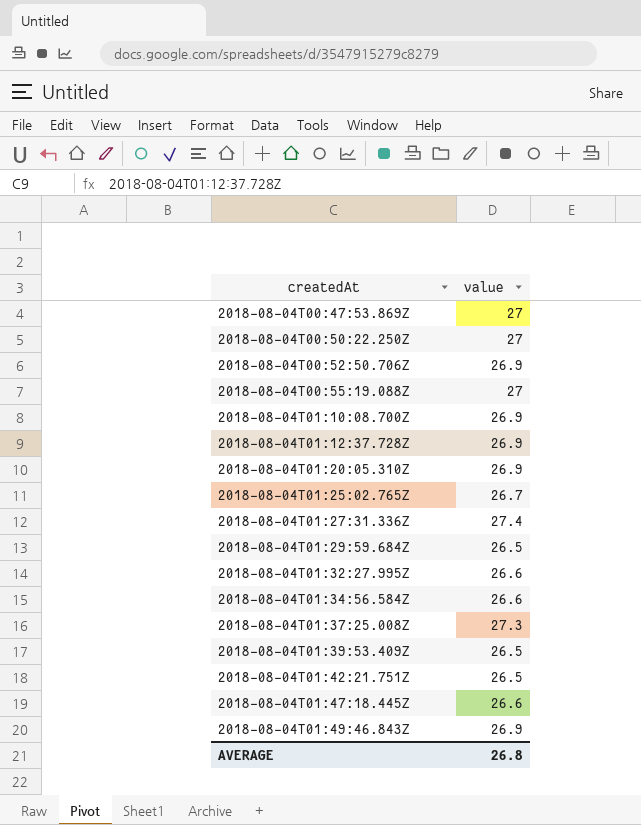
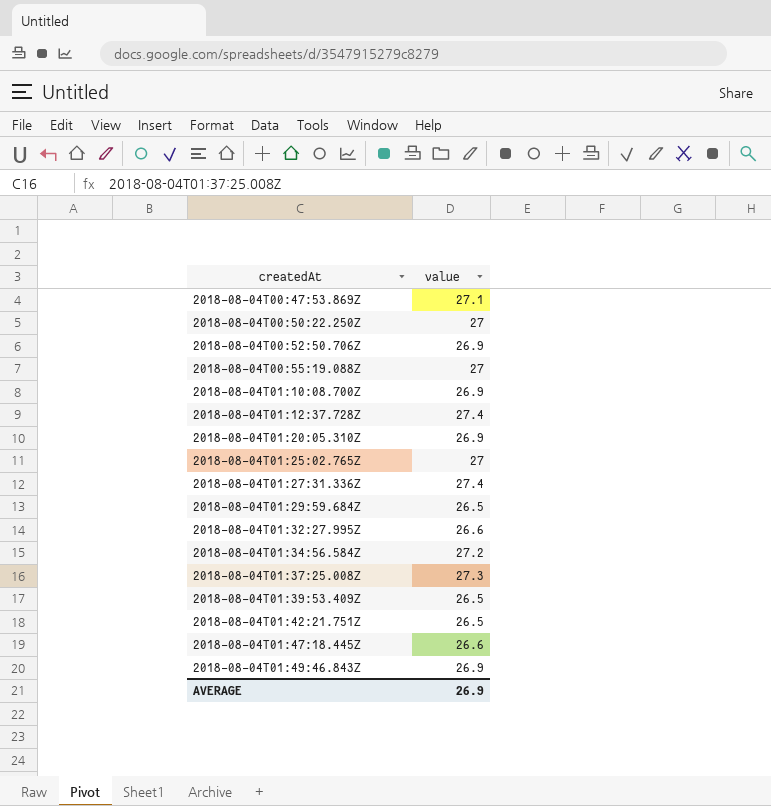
2018-08-04T00:47:53.869Z | value: 27 -> 27.1
2018-08-04T01:12:37.728Z | value: 26.9 -> 27.4
2018-08-04T01:25:02.765Z | value: 26.7 -> 27
2018-08-04T01:34:56.584Z | value: 26.6 -> 27.2
AVERAGE | value: 26.8 -> 26.9

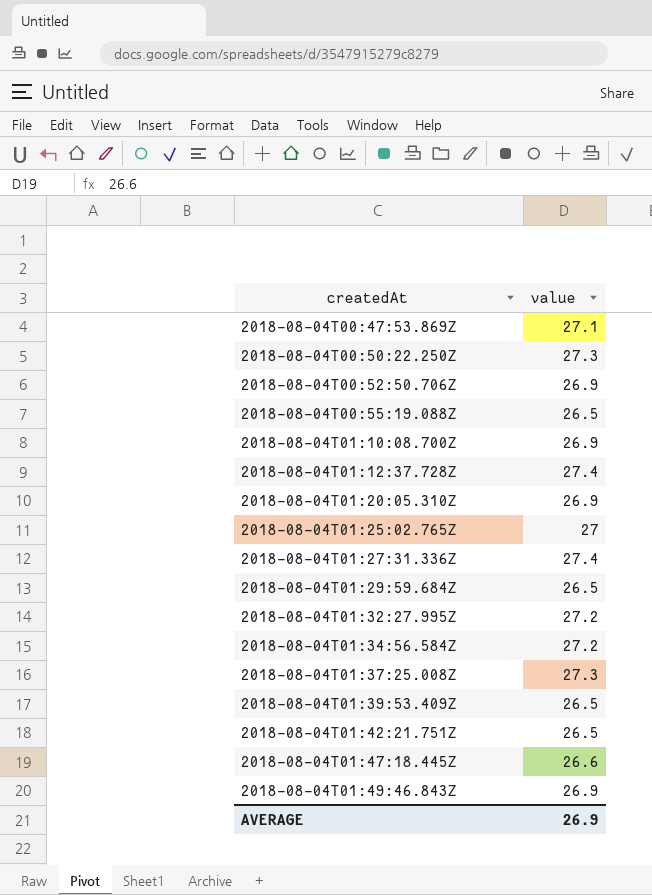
2018-08-04T00:50:22.250Z | value: 27 -> 27.3
2018-08-04T00:55:19.088Z | value: 27 -> 26.5
2018-08-04T01:32:27.995Z | value: 26.6 -> 27.2

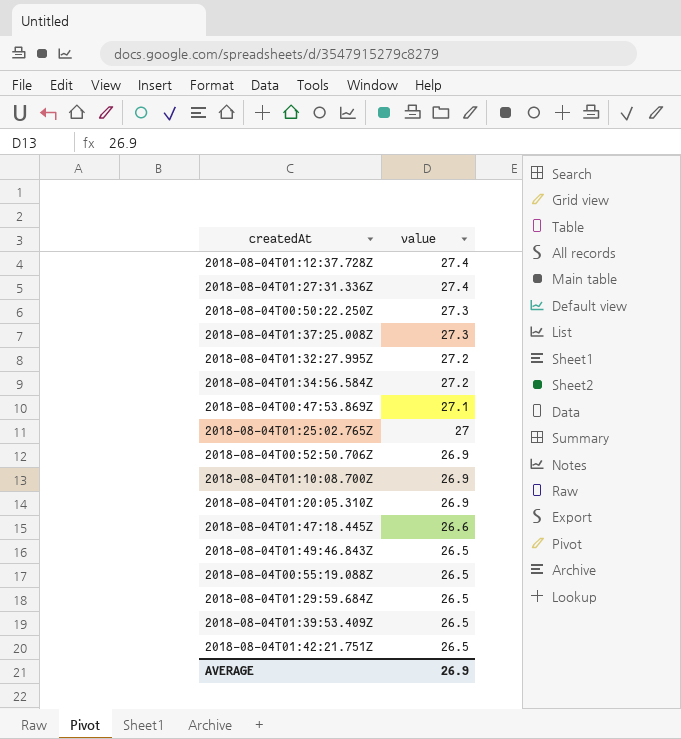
row order: createdAt ascending -> value descending
2018-08-04T01:49:46.843Z | value: 26.9 -> 26.5

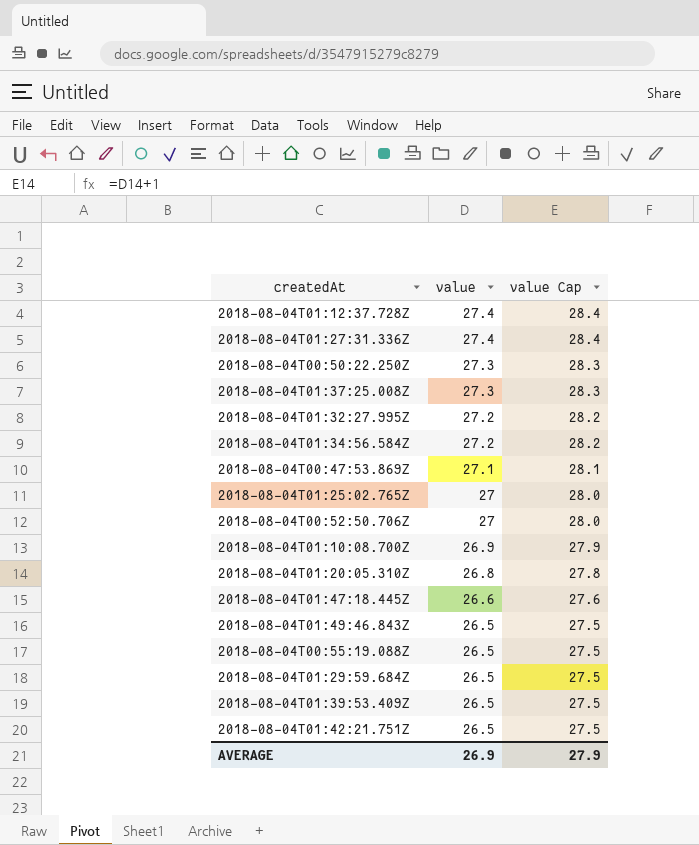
column value Cap | formula: none -> [value] + 1
2018-08-04T00:52:50.706Z | value: 26.9 -> 27
2018-08-04T01:20:05.310Z | value: 26.9 -> 26.8

